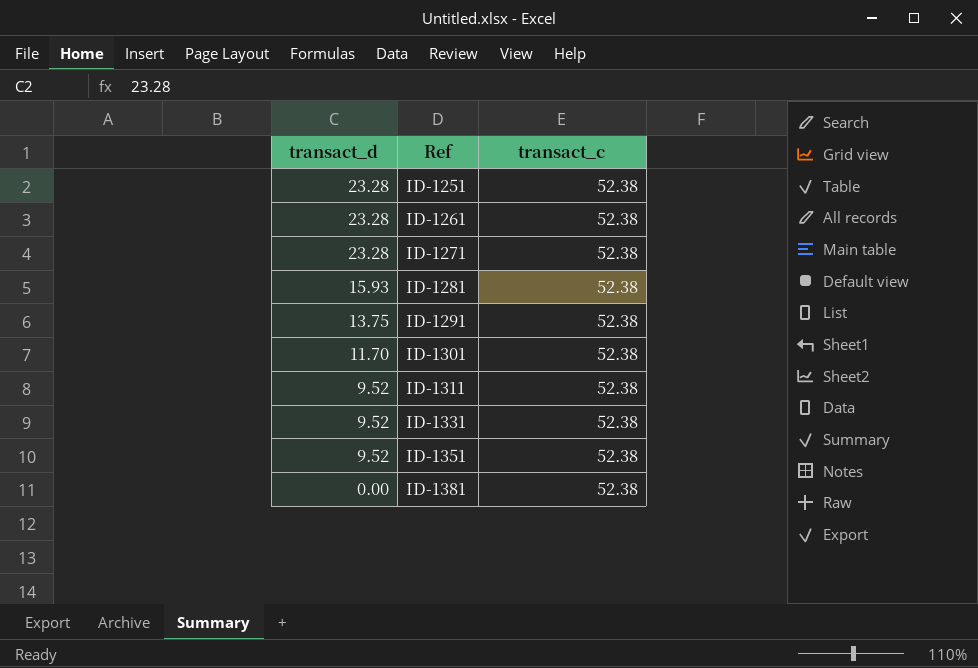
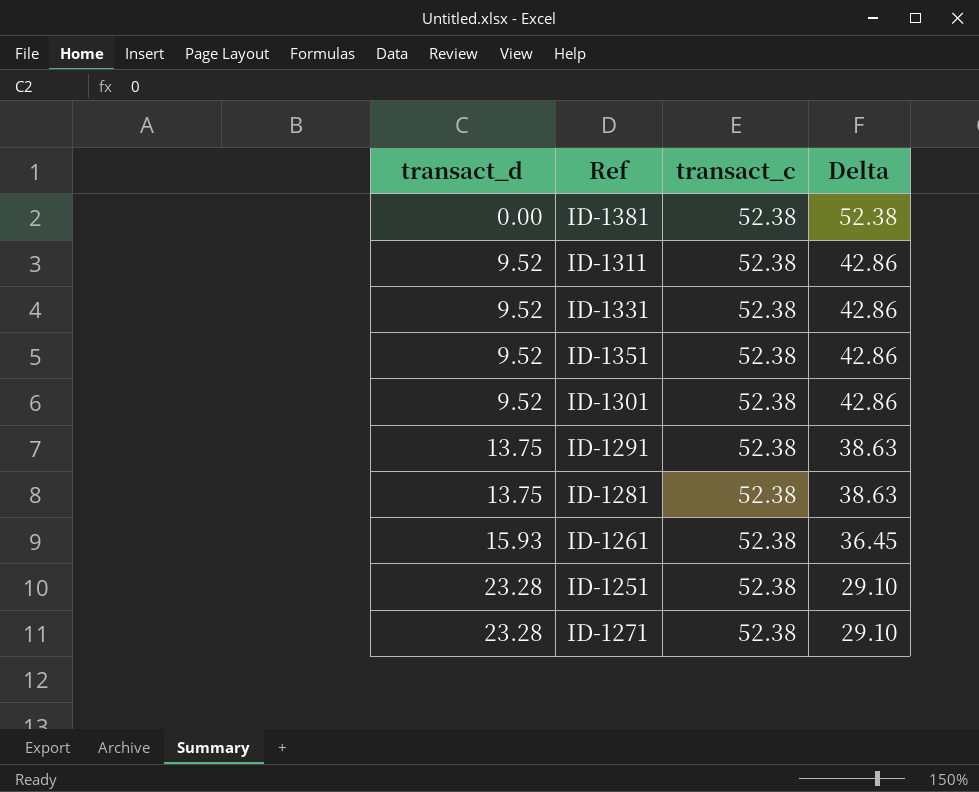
row order: transact_d descending -> transact_d ascending
column Delta | formula: none -> [transact_c] - [transact_d]
ID-1301 | transact_d: 11.70 -> 9.52
ID-1281 | transact_d: 15.93 -> 13.75
ID-1261 | transact_d: 23.28 -> 15.93

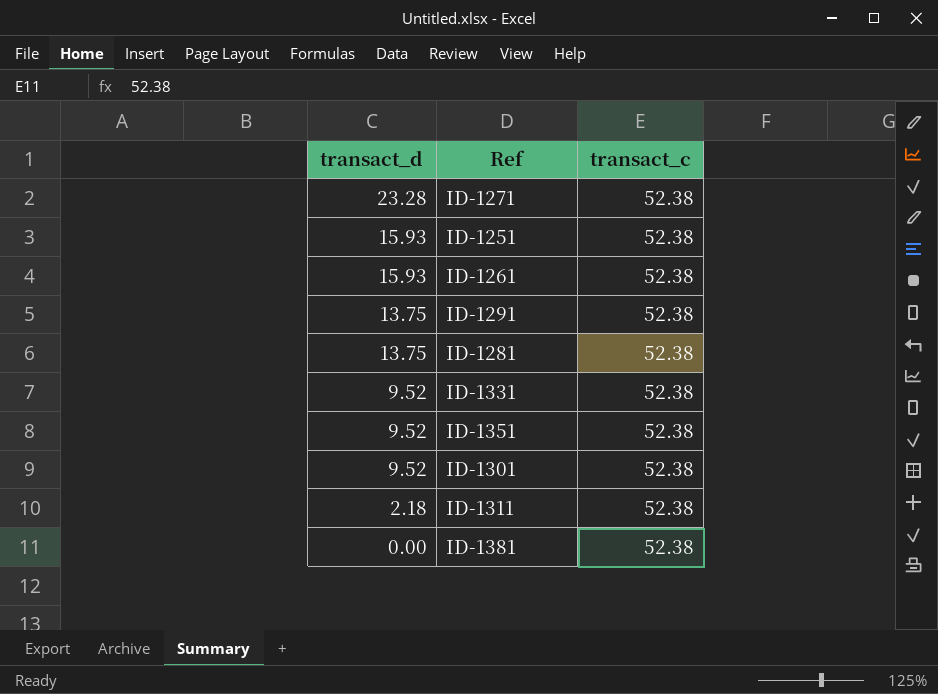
row order: transact_d ascending -> transact_d descending
column Delta | formula: [transact_c] - [transact_d] -> none
ID-1251 | transact_d: 23.28 -> 15.93
ID-1311 | transact_d: 9.52 -> 2.18

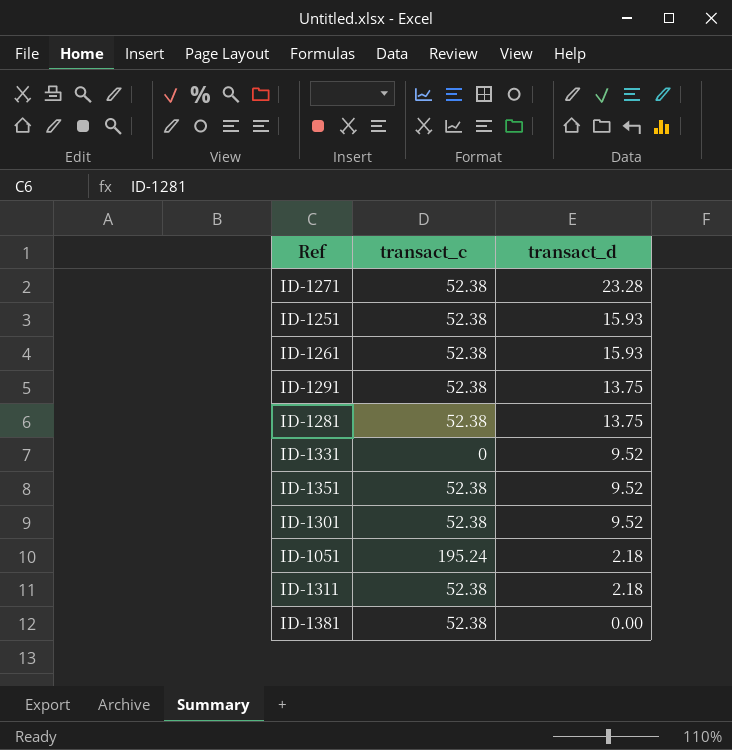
column transact_d | position: 1 -> 3
ID-1331 | transact_c: 52.38 -> 0
row ID-1051: none -> 195.24 | 2.18

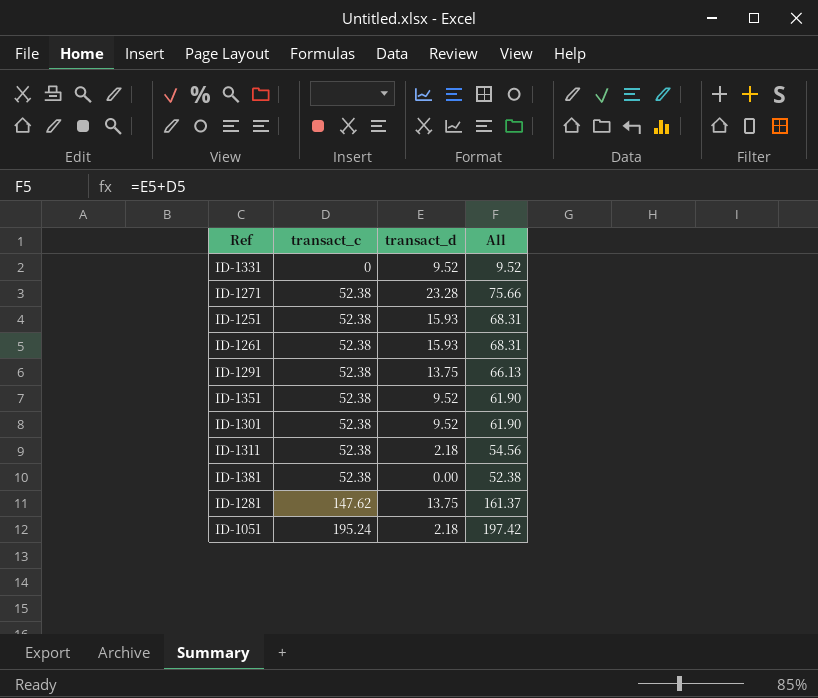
row order: transact_d descending -> transact_c ascending
column All | formula: none -> [transact_c] + [transact_d]
ID-1281 | transact_c: 52.38 -> 147.62

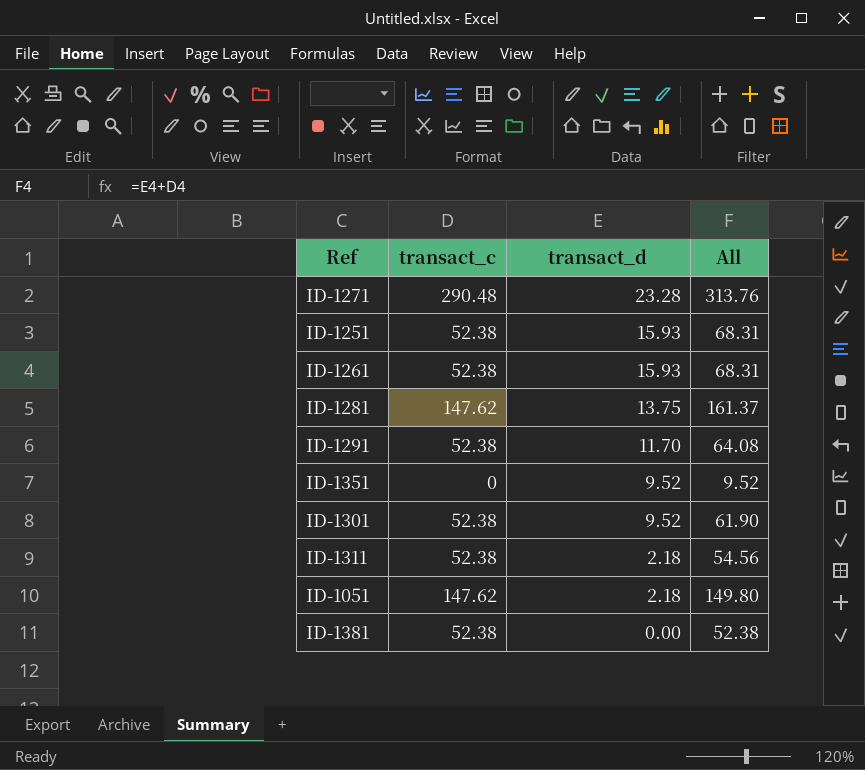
row order: transact_c ascending -> transact_d descending
row ID-1331: 0 | 9.52 | 9.52 -> none
ID-1271 | transact_c: 52.38 -> 290.48
ID-1271 | All: 75.66 -> 313.76
ID-1291 | transact_d: 13.75 -> 11.70
ID-1291 | All: 66.13 -> 64.08
ID-1351 | transact_c: 52.38 -> 0
ID-1351 | All: 61.90 -> 9.52
ID-1051 | transact_c: 195.24 -> 147.62
ID-1051 | All: 197.42 -> 149.80

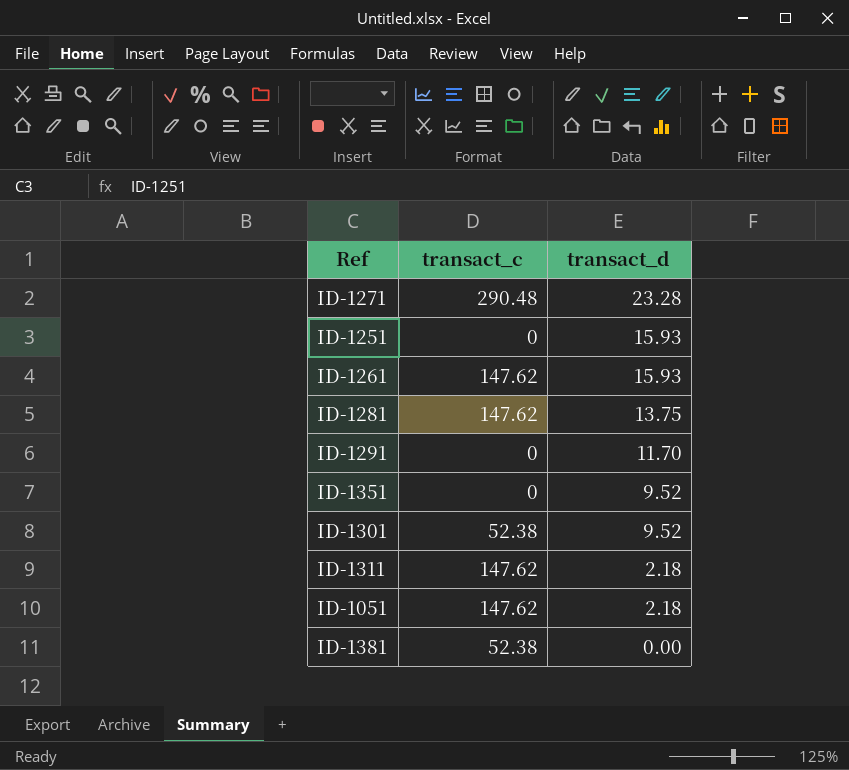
column All | formula: [transact_c] + [transact_d] -> none
ID-1251 | transact_c: 52.38 -> 0
ID-1261 | transact_c: 52.38 -> 147.62
ID-1291 | transact_c: 52.38 -> 0
ID-1311 | transact_c: 52.38 -> 147.62

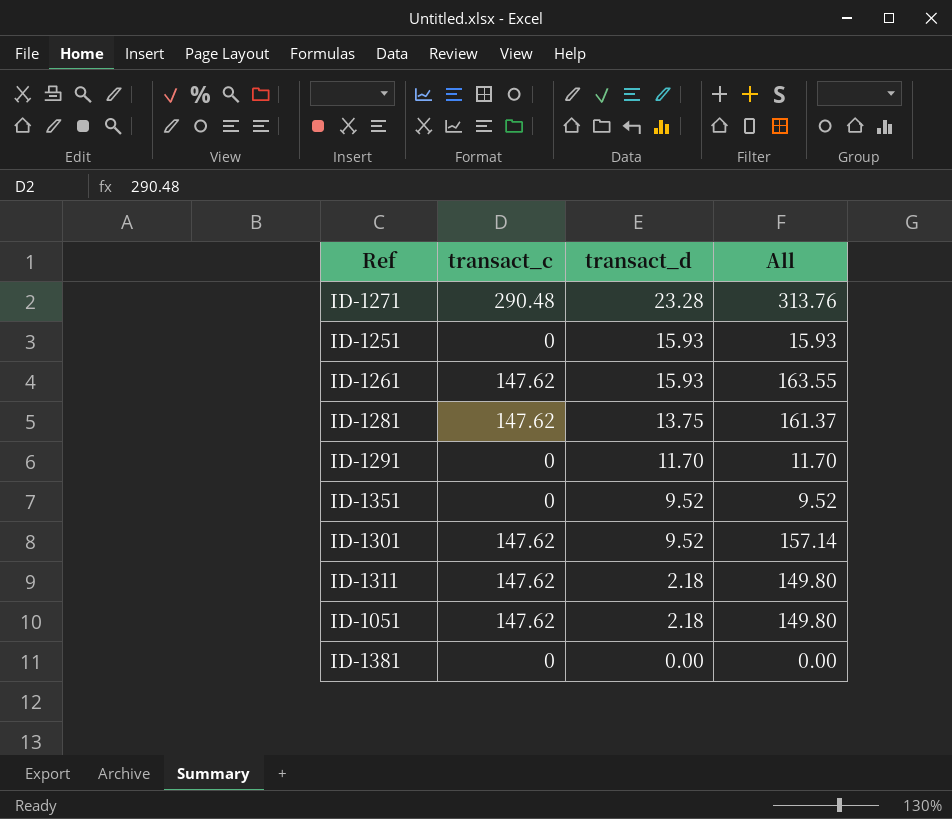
column All | formula: none -> [transact_c] + [transact_d]
ID-1301 | transact_c: 52.38 -> 147.62
ID-1381 | transact_c: 52.38 -> 0

